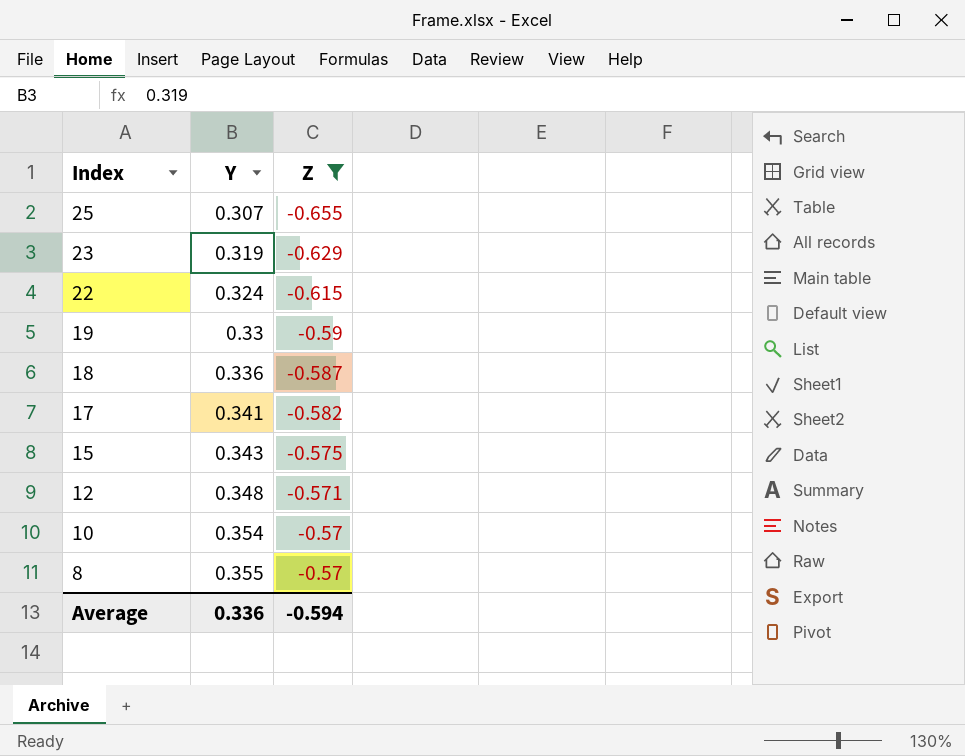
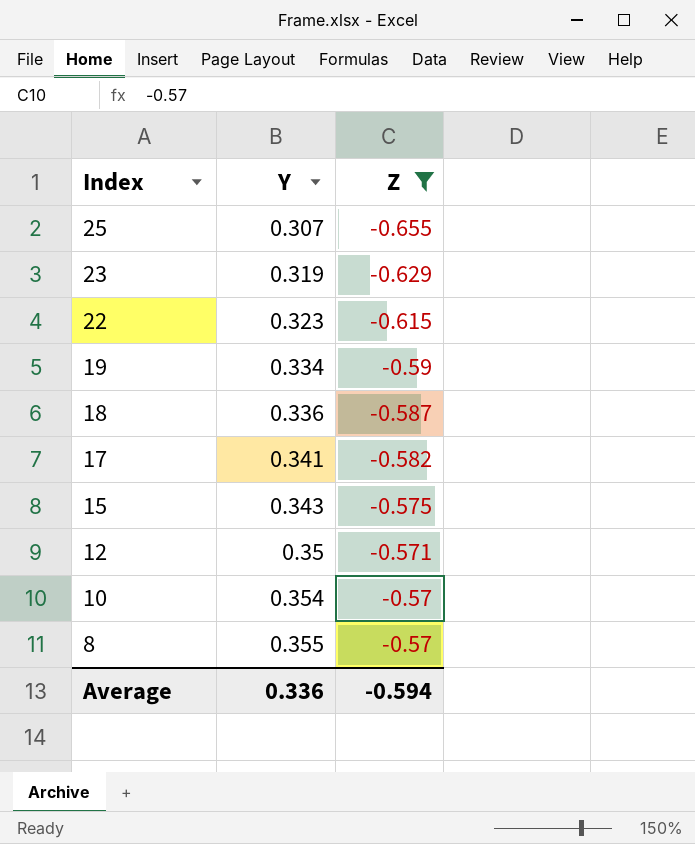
22 | Y: 0.324 -> 0.323
19 | Y: 0.33 -> 0.334
12 | Y: 0.348 -> 0.35

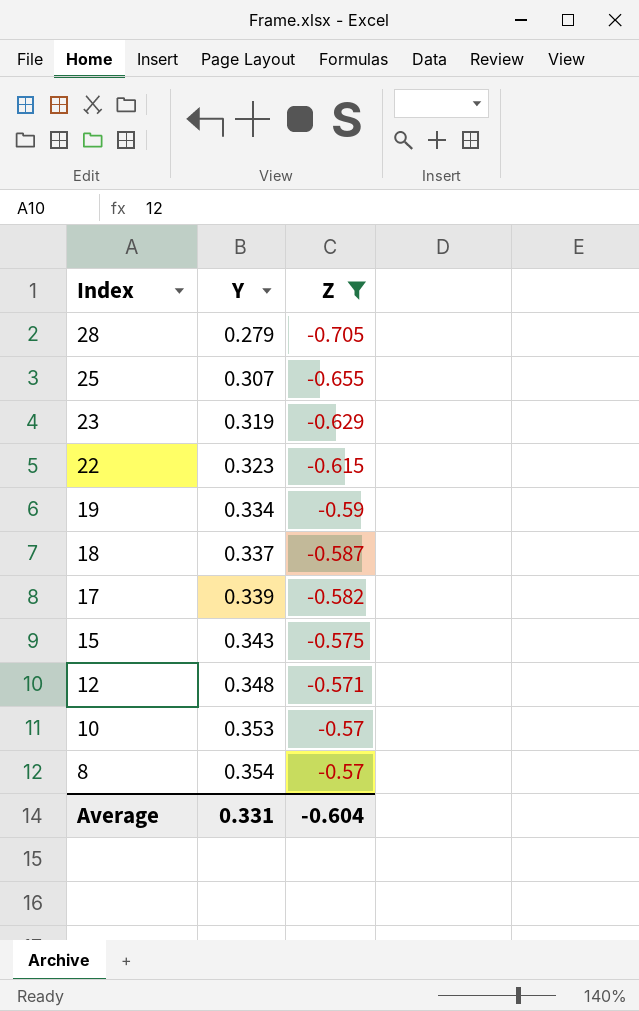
row 28: none -> 0.279 | -0.705
18 | Y: 0.336 -> 0.337
17 | Y: 0.341 -> 0.339
12 | Y: 0.35 -> 0.348
10 | Y: 0.354 -> 0.353
8 | Y: 0.355 -> 0.354
Average | Y: 0.336 -> 0.331
Average | Z: -0.594 -> -0.604

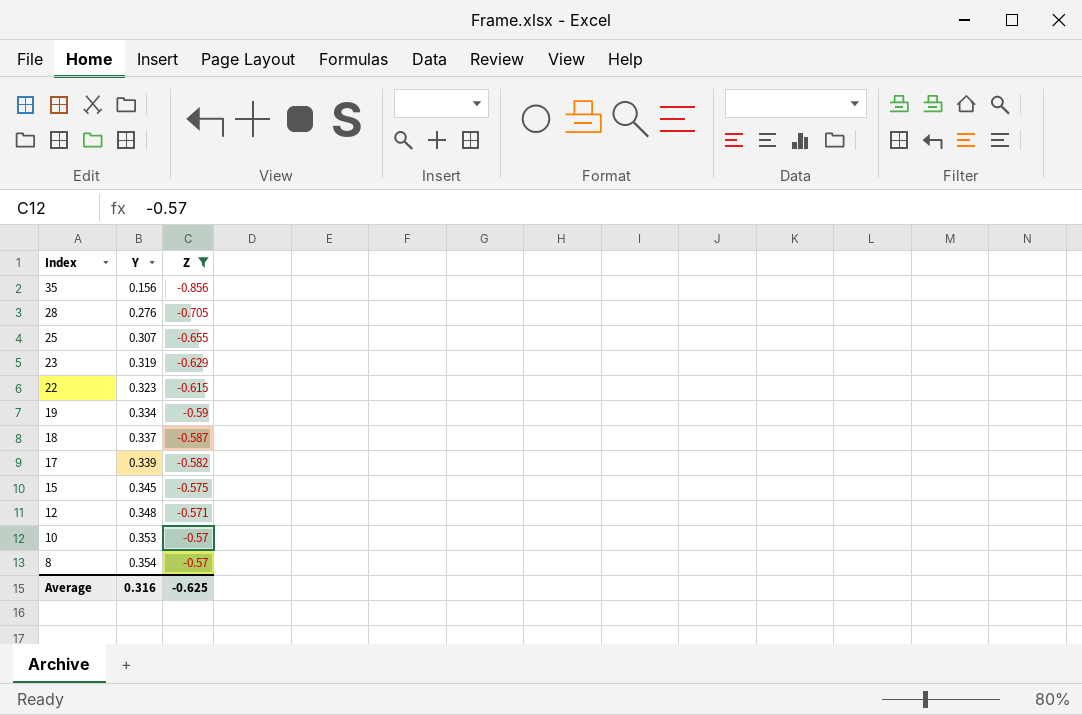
row 35: none -> 0.156 | -0.856
28 | Y: 0.279 -> 0.276
15 | Y: 0.343 -> 0.345
Average | Y: 0.331 -> 0.316
Average | Z: -0.604 -> -0.625

